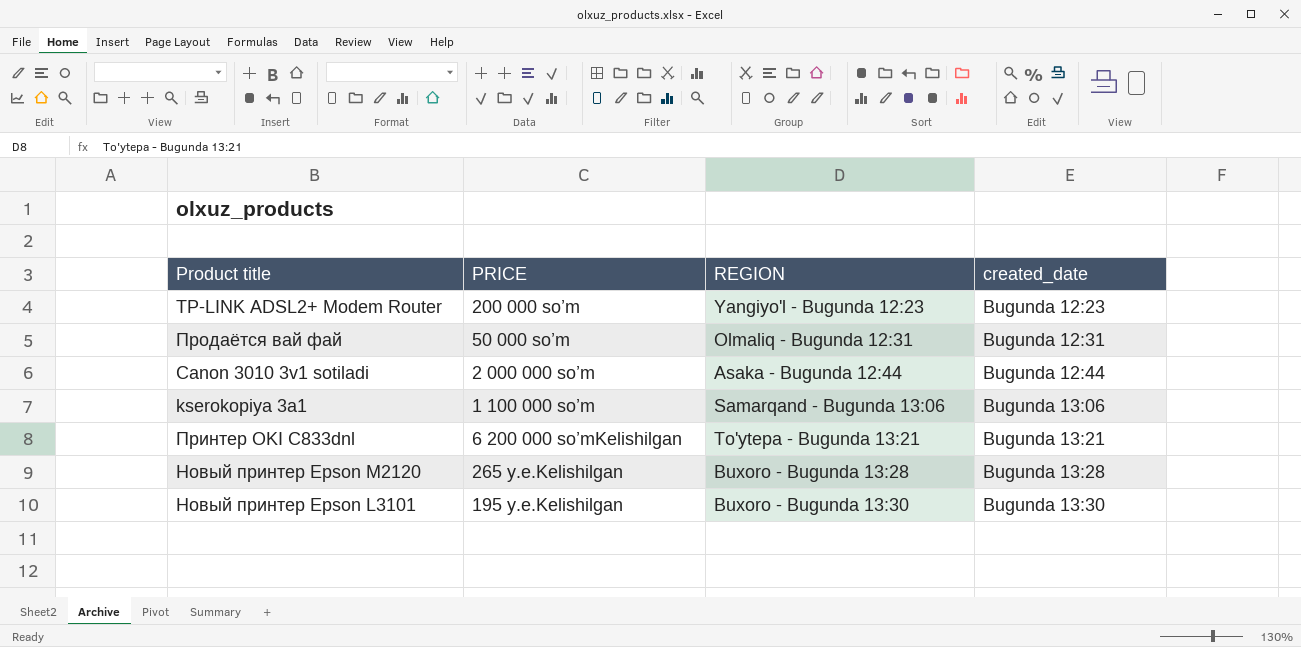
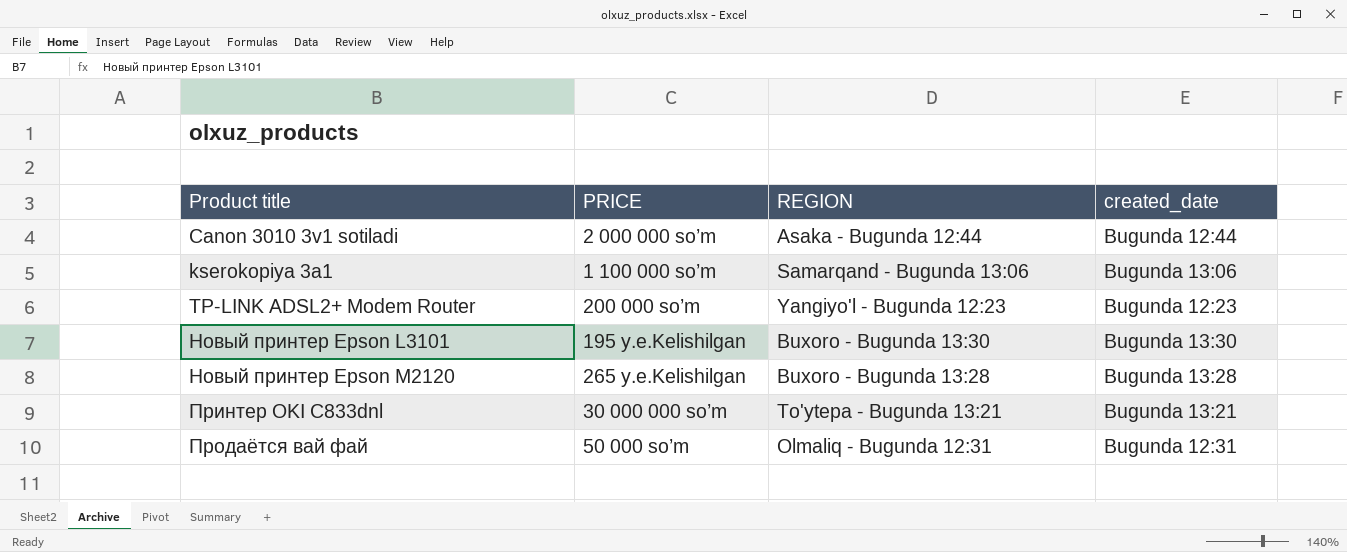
row order: created_date ascending -> Product title ascending
Принтер OKI C833dnl | PRICE: 6 200 000 so’mKelishilgan -> 30 000 000 so’m

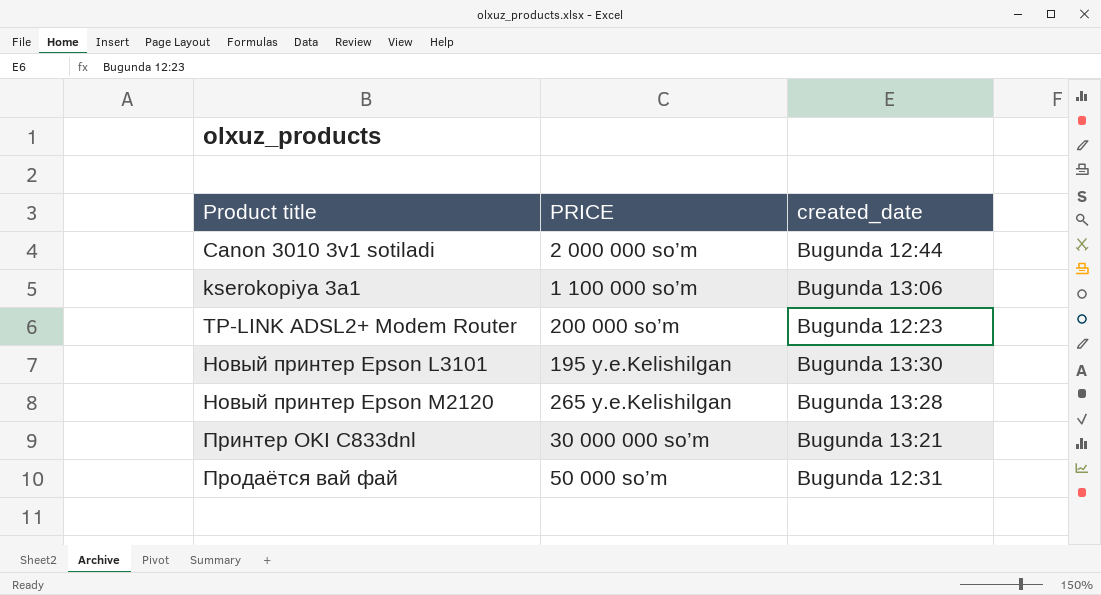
column REGION | position: 3 -> none

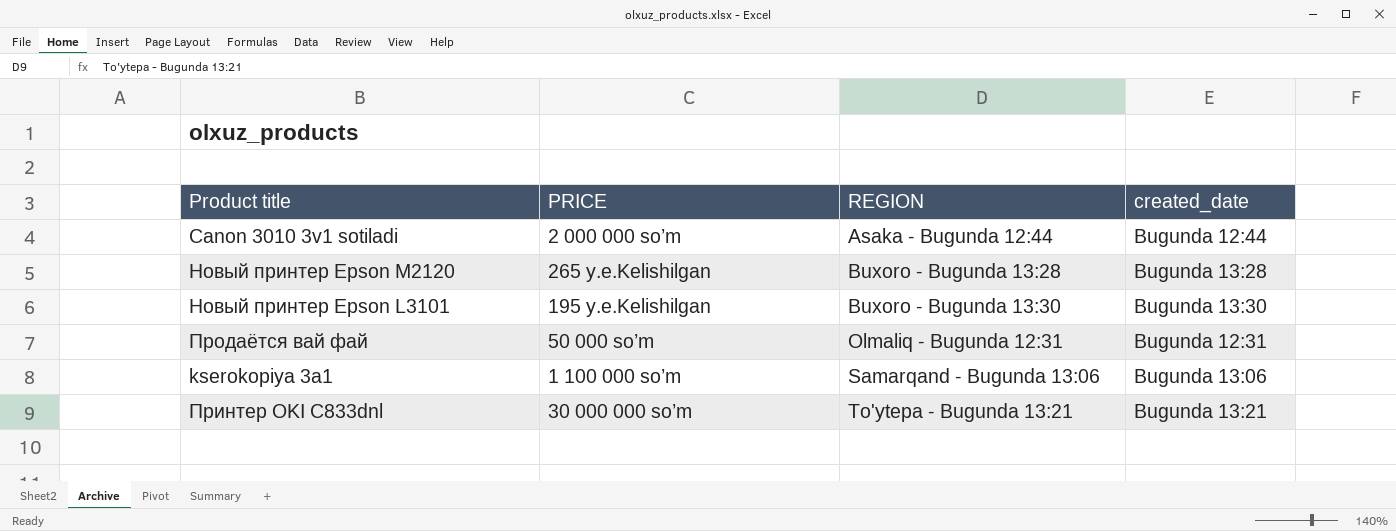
row order: Product title ascending -> REGION ascending
column REGION | position: none -> 3
row TP-LINK ADSL2+ Modem Router: 200 000 so’m | Bugunda 12:23 -> none

